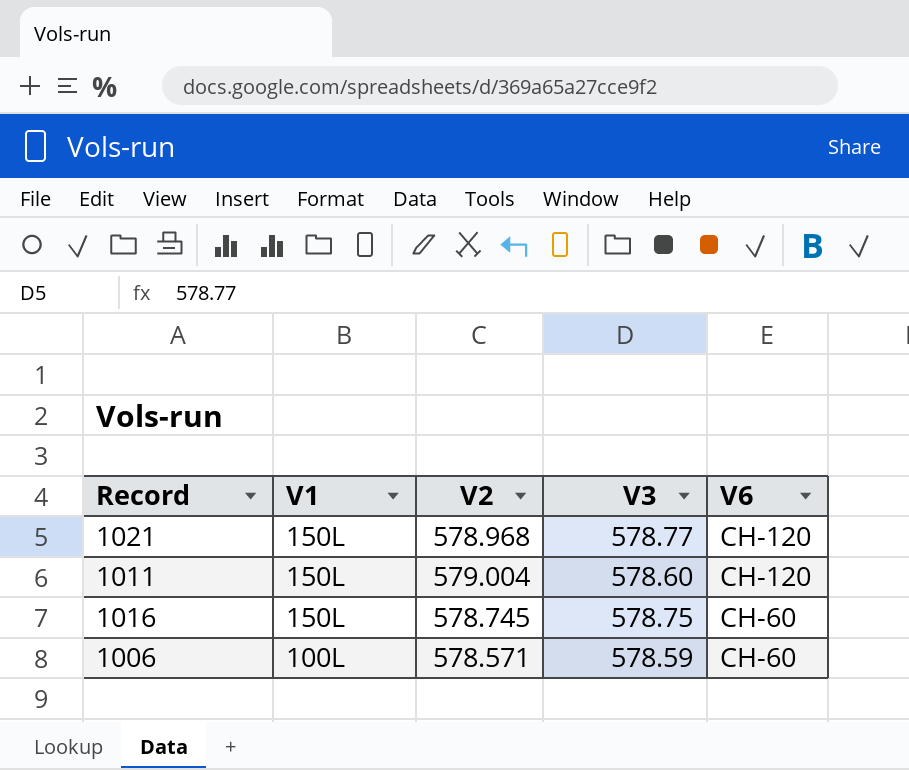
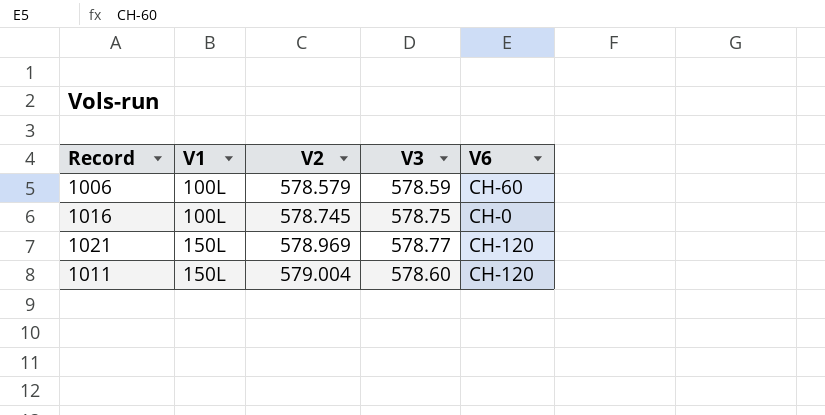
row order: V1 descending -> V1 ascending
1006 | V2: 578.571 -> 578.579
1016 | V1: 150L -> 100L
1016 | V6: CH-60 -> CH-0
1021 | V2: 578.968 -> 578.969

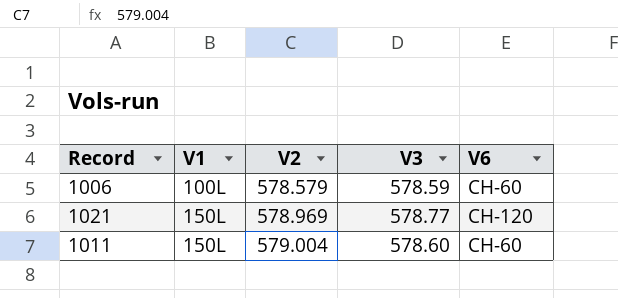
row 1016: 100L | 578.745 | 578.75 | CH-0 -> none
1011 | V6: CH-120 -> CH-60

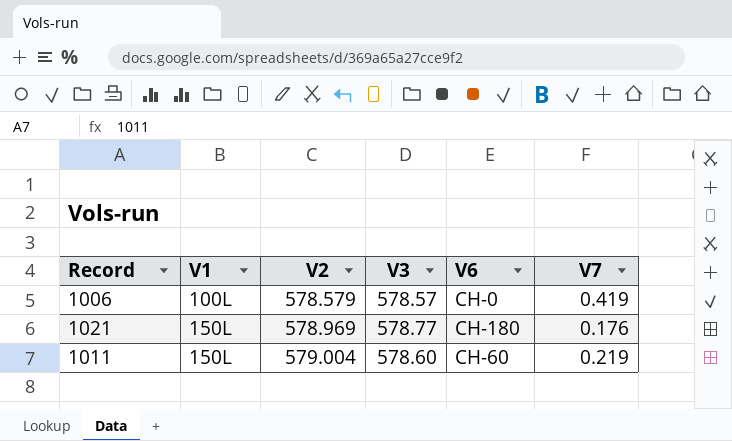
column V7 | position: none -> 6
1006 | V3: 578.59 -> 578.57
1006 | V6: CH-60 -> CH-0
1021 | V6: CH-120 -> CH-180

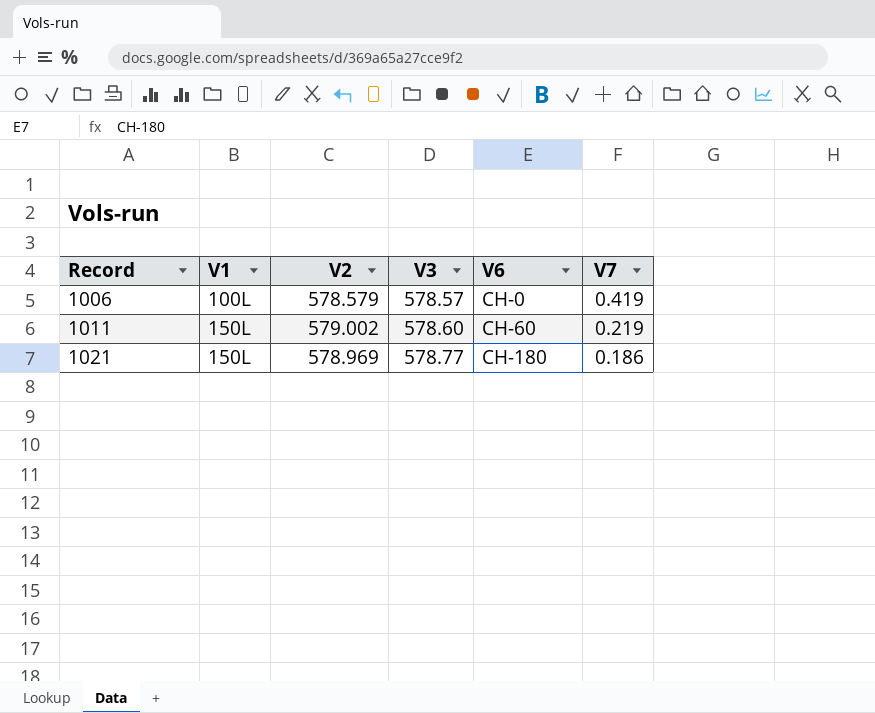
row order: V1 ascending -> Record ascending
1011 | V2: 579.004 -> 579.002
1021 | V7: 0.176 -> 0.186

